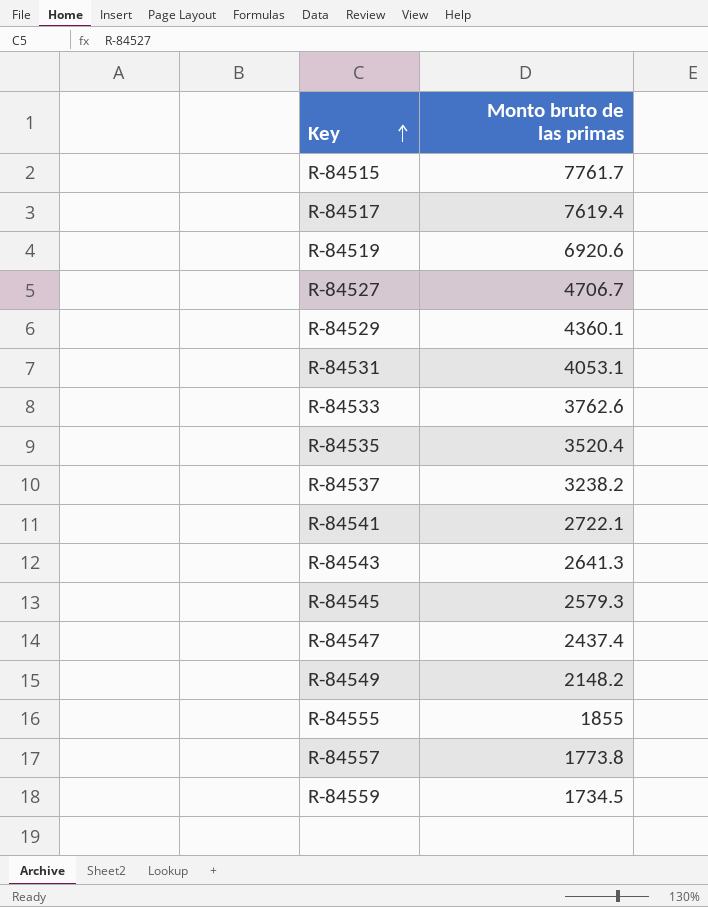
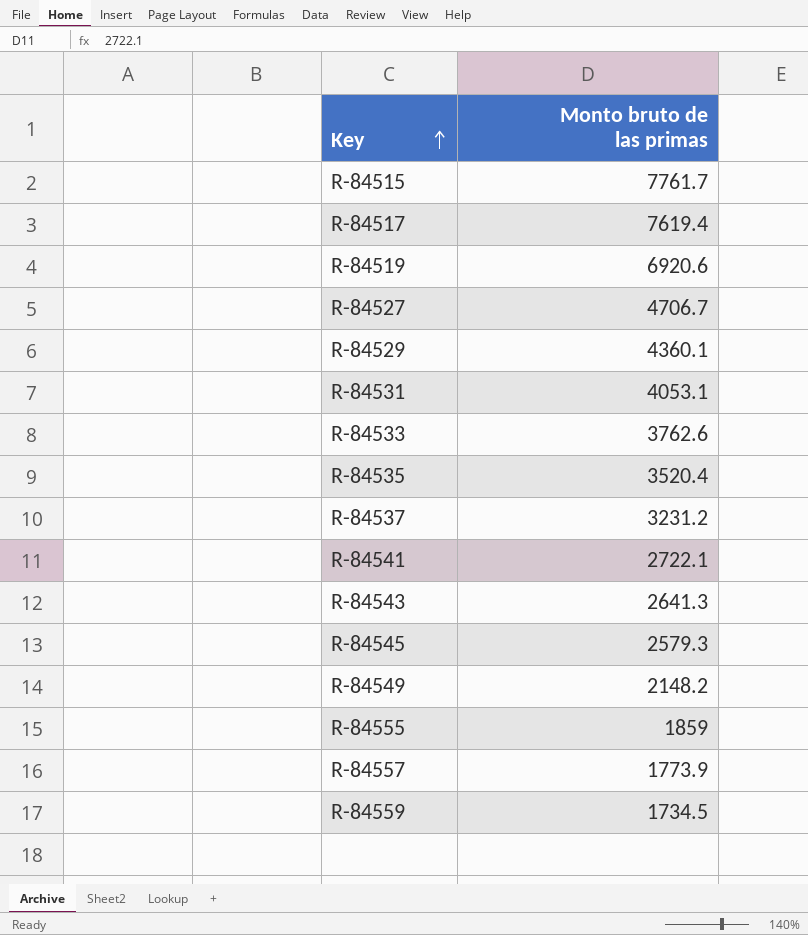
row R-84547: 2437.4 -> none
R-84537 | Monto bruto de las primas: 3238.2 -> 3231.2
R-84555 | Monto bruto de las primas: 1855 -> 1859
R-84557 | Monto bruto de las primas: 1773.8 -> 1773.9

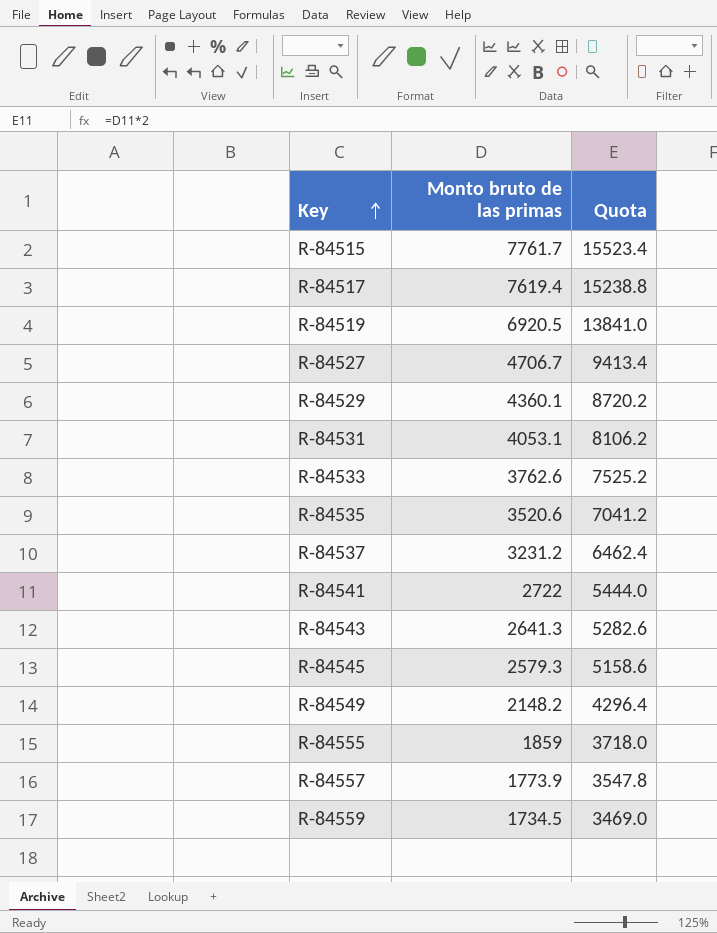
column Quota | formula: none -> [Monto bruto de las primas] * 2
R-84519 | Monto bruto de las primas: 6920.6 -> 6920.5
R-84535 | Monto bruto de las primas: 3520.4 -> 3520.6
R-84541 | Monto bruto de las primas: 2722.1 -> 2722

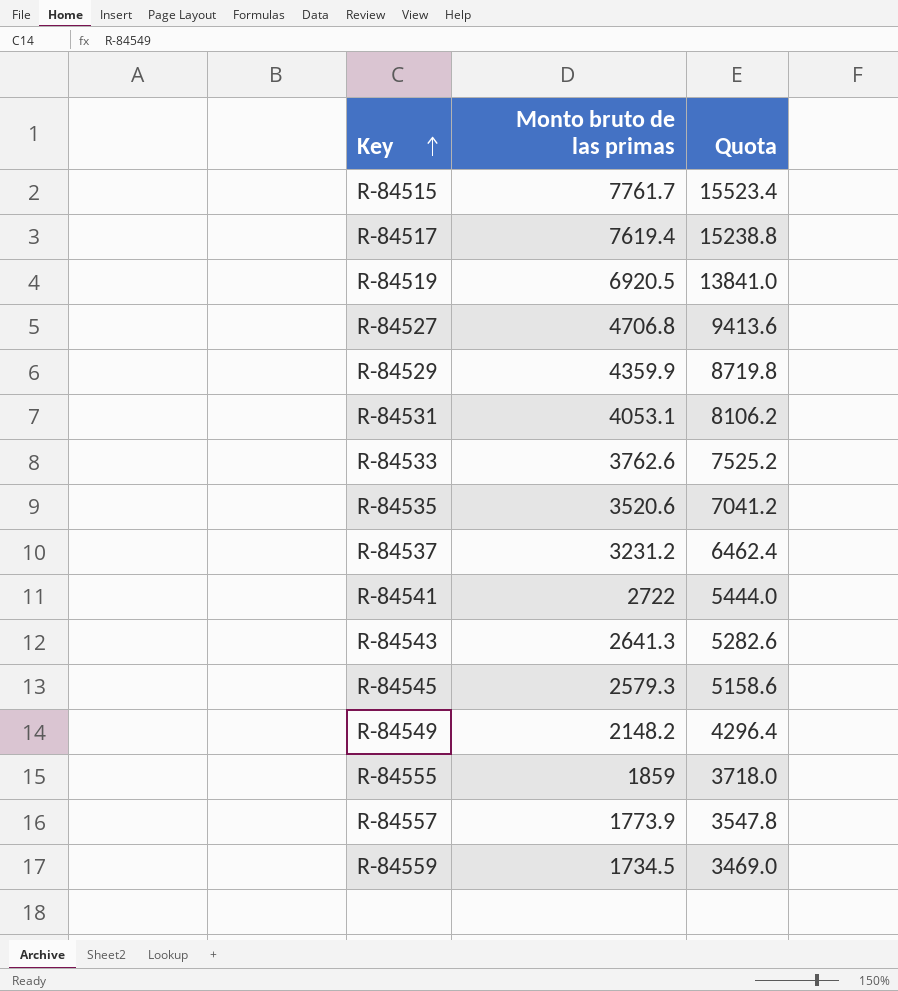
R-84527 | Monto bruto de las primas: 4706.7 -> 4706.8
R-84527 | Quota: 9413.4 -> 9413.6
R-84529 | Monto bruto de las primas: 4360.1 -> 4359.9
R-84529 | Quota: 8720.2 -> 8719.8

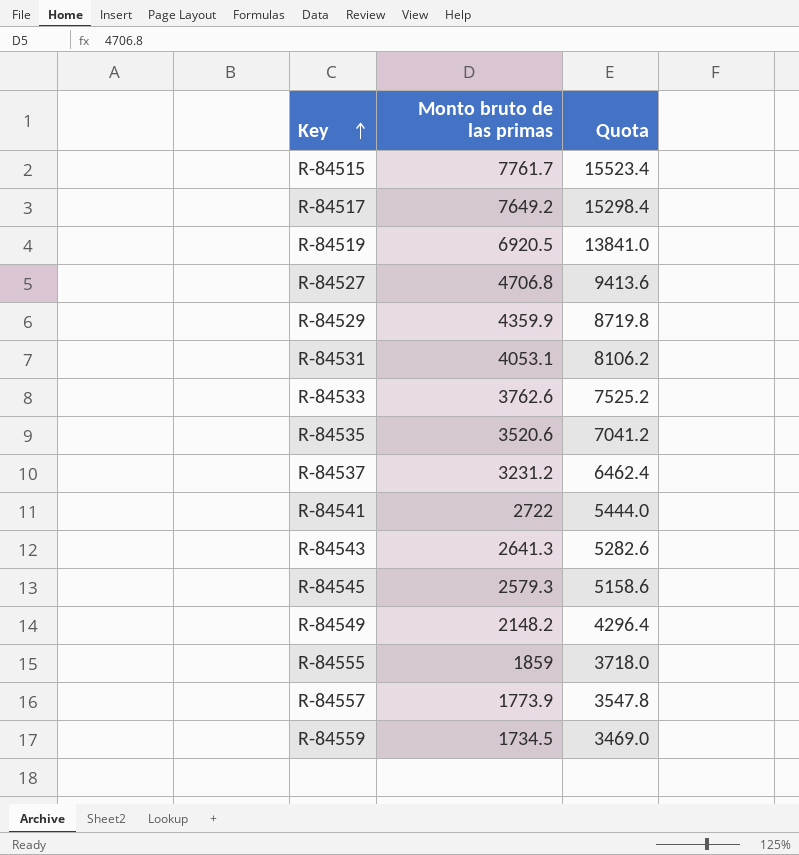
R-84517 | Monto bruto de las primas: 7619.4 -> 7649.2
R-84517 | Quota: 15238.8 -> 15298.4

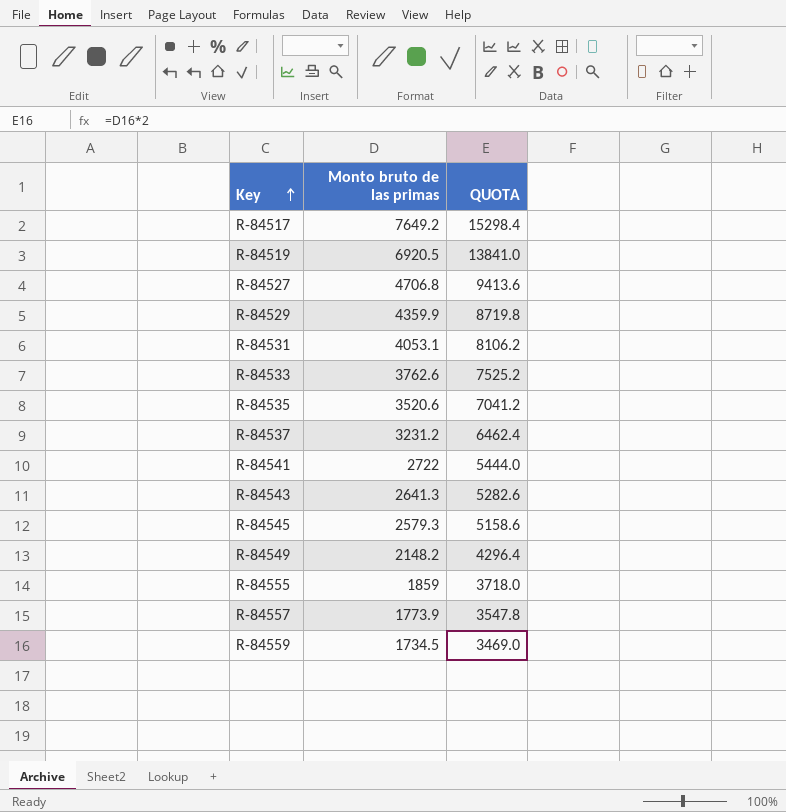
column name: Quota -> QUOTA
row R-84515: 7761.7 | 15523.4 -> none

